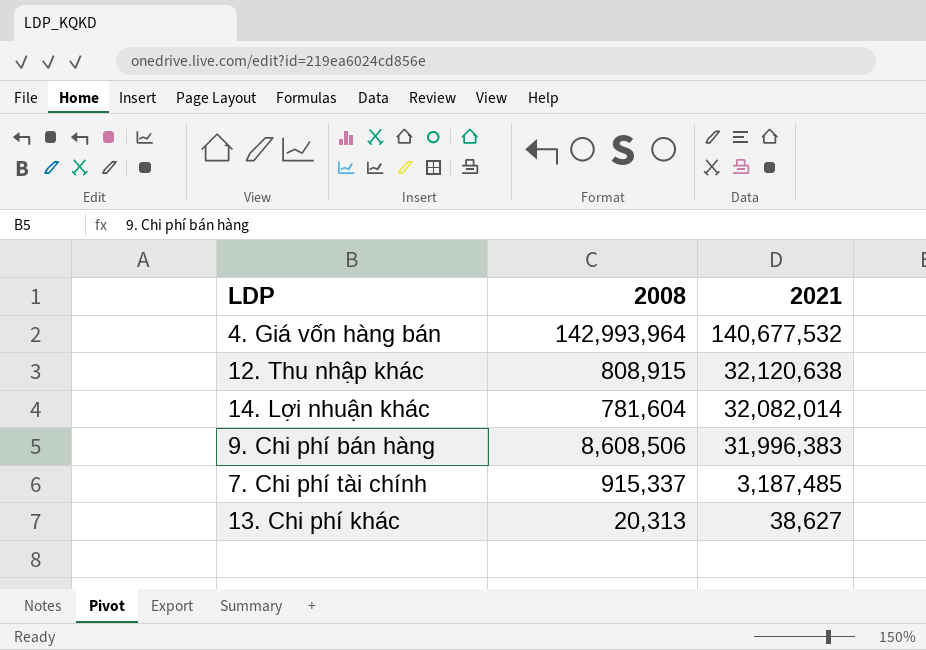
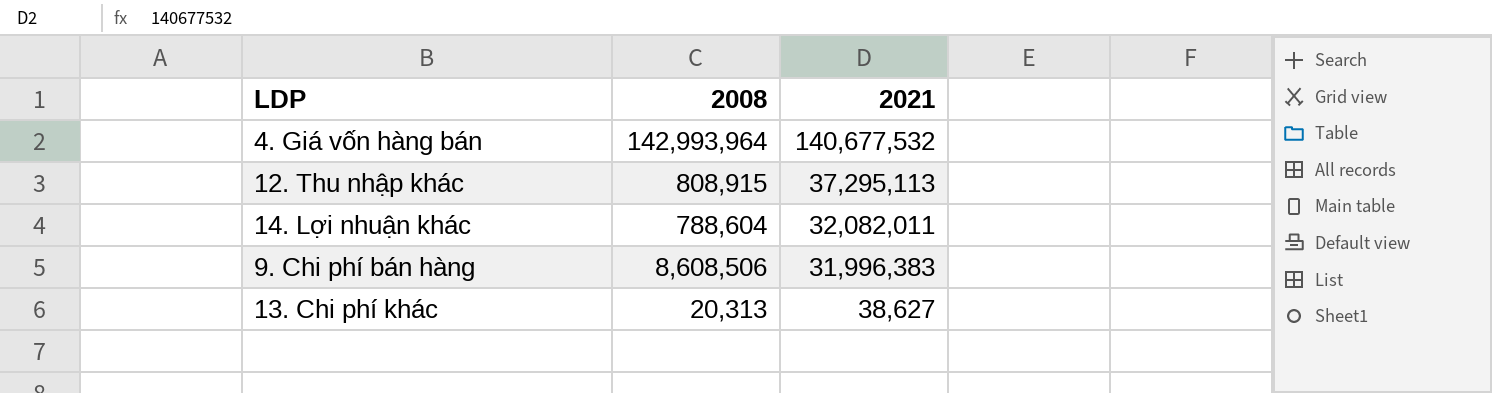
row 7. Chi phí tài chính: 915,337 | 3,187,485 -> none
12. Thu nhập khác | 2021: 32,120,638 -> 37,295,113
14. Lợi nhuận khác | 2008: 781,604 -> 788,604
14. Lợi nhuận khác | 2021: 32,082,014 -> 32,082,011

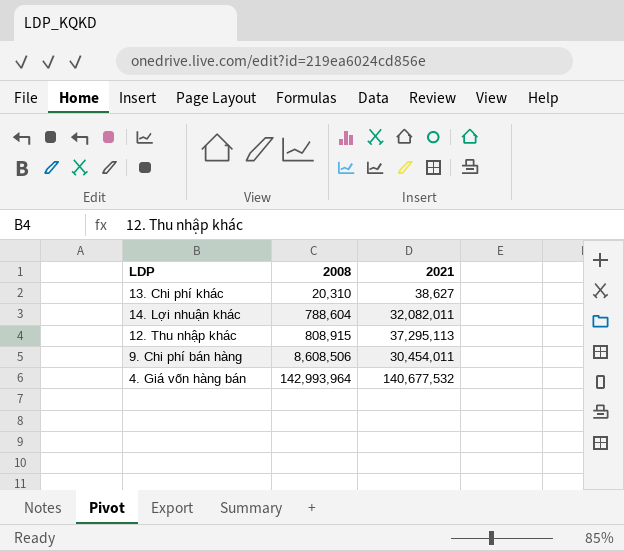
row order: 2021 descending -> 2008 ascending
13. Chi phí khác | 2008: 20,313 -> 20,310
9. Chi phí bán hàng | 2021: 31,996,383 -> 30,454,011

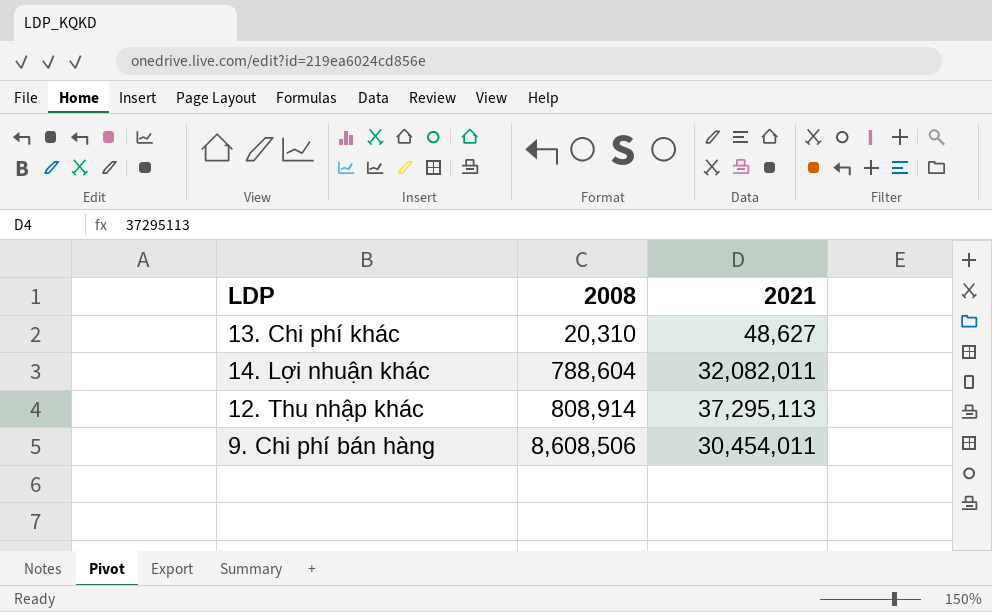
row 4. Giá vốn hàng bán: 142,993,964 | 140,677,532 -> none
13. Chi phí khác | 2021: 38,627 -> 48,627
12. Thu nhập khác | 2008: 808,915 -> 808,914

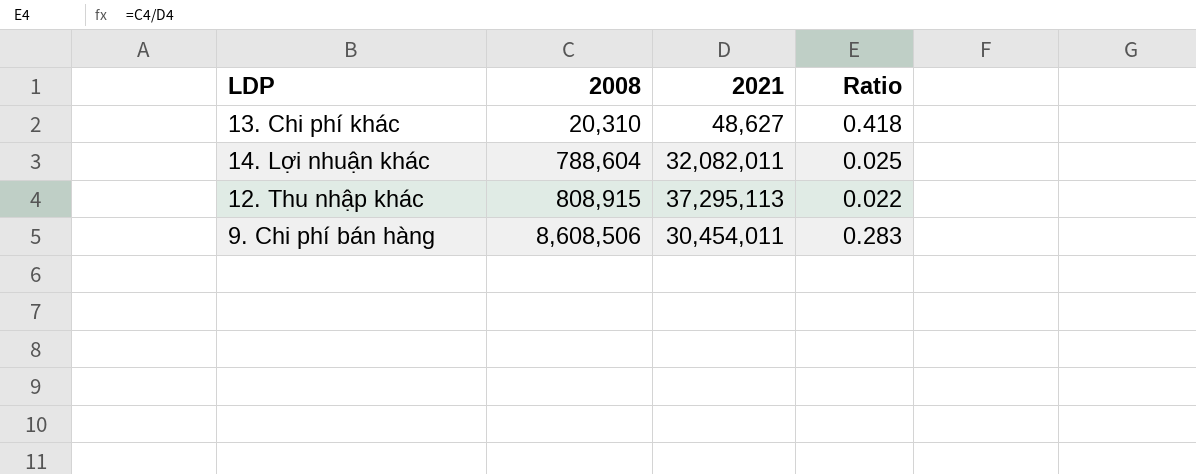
column Ratio | formula: none -> [2008] / [2021]
12. Thu nhập khác | 2008: 808,914 -> 808,915

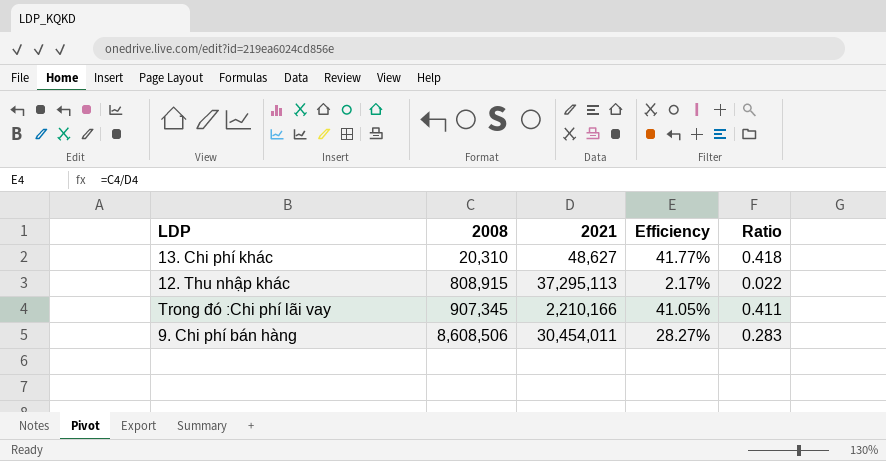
column Efficiency | formula: none -> [2008] / [2021]
row 14. Lợi nhuận khác: 788,604 | 32,082,011 | 0.025 -> none
row Trong đó :Chi phí lãi vay: none -> 907,345 | 2,210,166 | 41.05% | 0.411

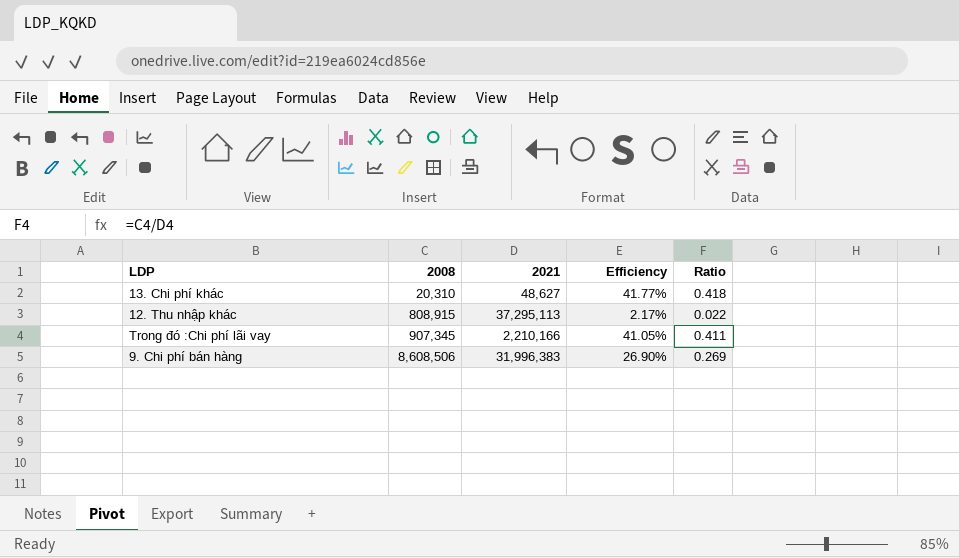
9. Chi phí bán hàng | 2021: 30,454,011 -> 31,996,383
9. Chi phí bán hàng | Efficiency: 28.27% -> 26.90%
9. Chi phí bán hàng | Ratio: 0.283 -> 0.269

